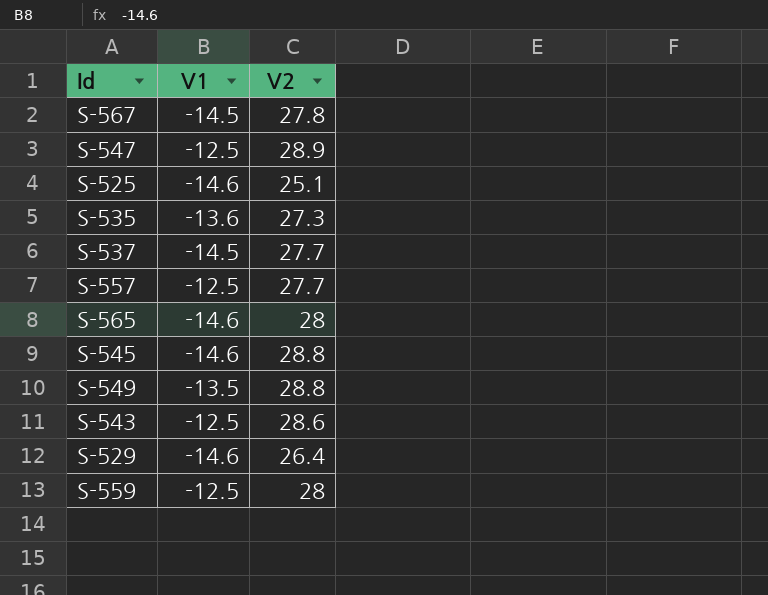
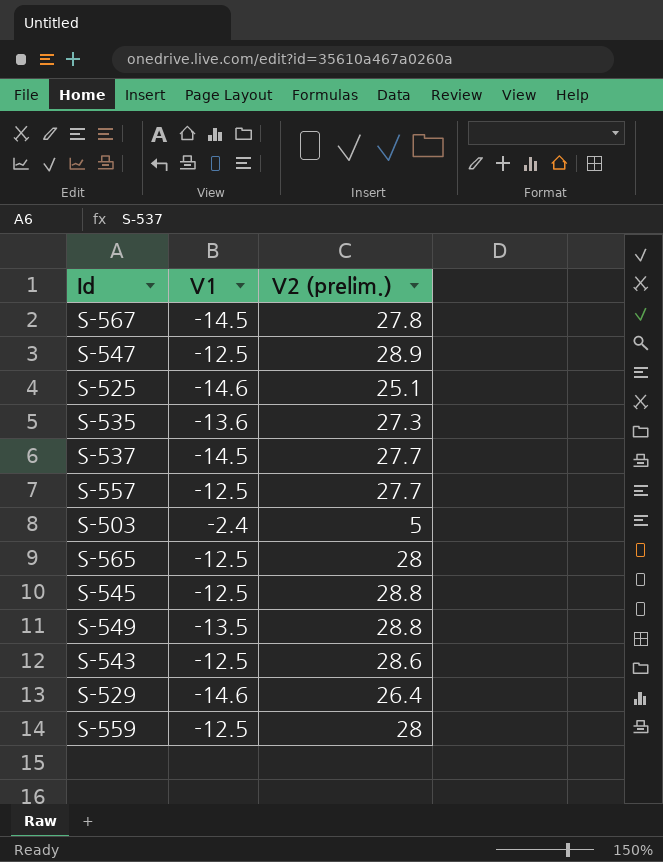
column name: V2 -> V2 (prelim.)
row S-503: none -> -2.4 | 5
S-565 | V1: -14.6 -> -12.5
S-545 | V1: -14.6 -> -12.5

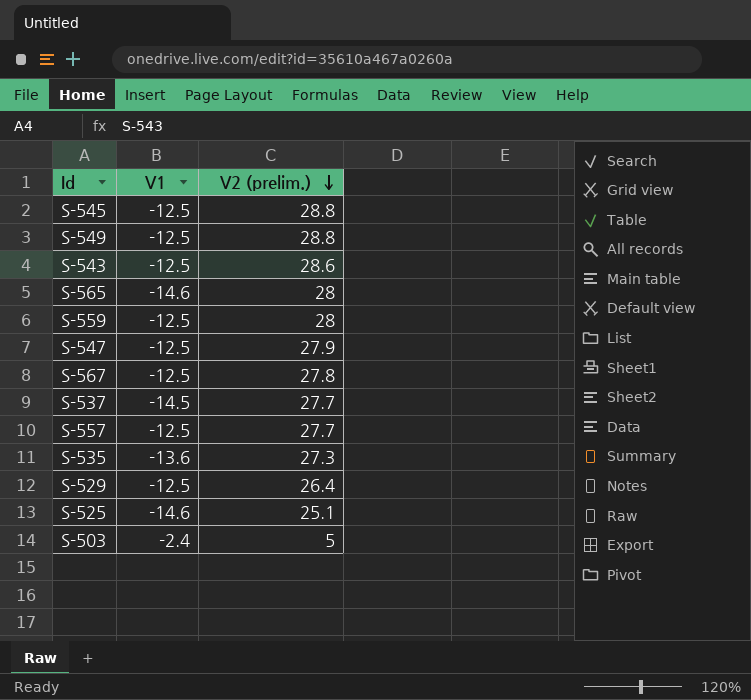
row order: none -> V2 (prelim.) descending
S-549 | V1: -13.5 -> -12.5
S-565 | V1: -12.5 -> -14.6
S-547 | V2 (prelim.): 28.9 -> 27.9
S-567 | V1: -14.5 -> -12.5
S-529 | V1: -14.6 -> -12.5

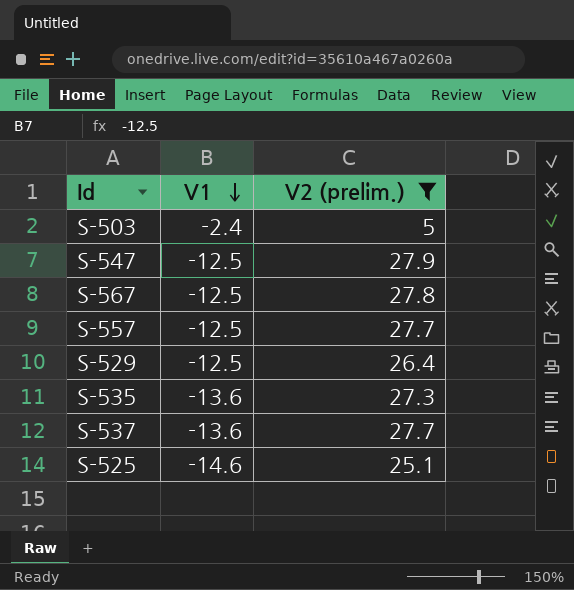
filter: none -> V2 (prelim.) <= 27.9
row order: V2 (prelim.) descending -> V1 descending
S-537 | V1: -14.5 -> -13.6

